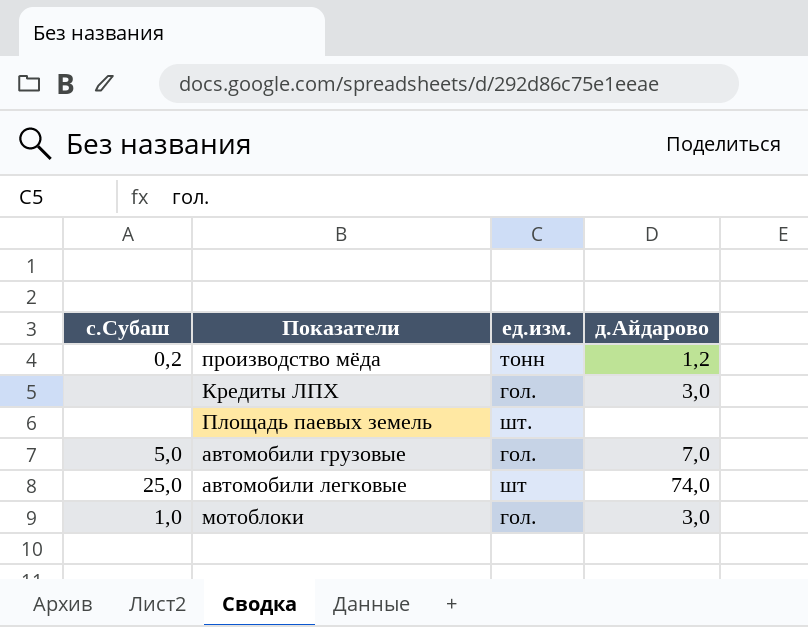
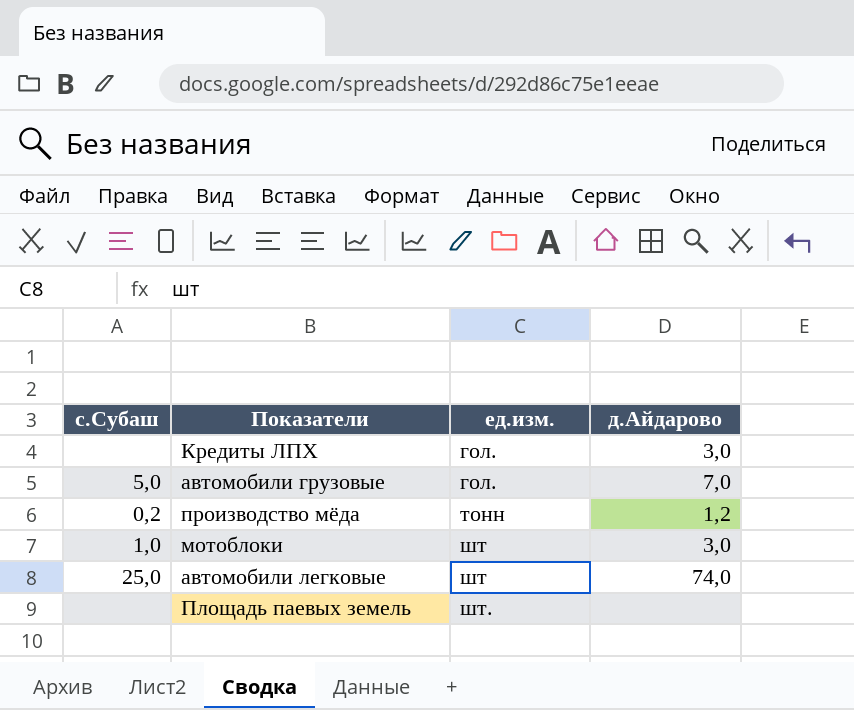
row order: none -> ед.изм. ascending
мотоблоки | ед.изм.: гол. -> шт

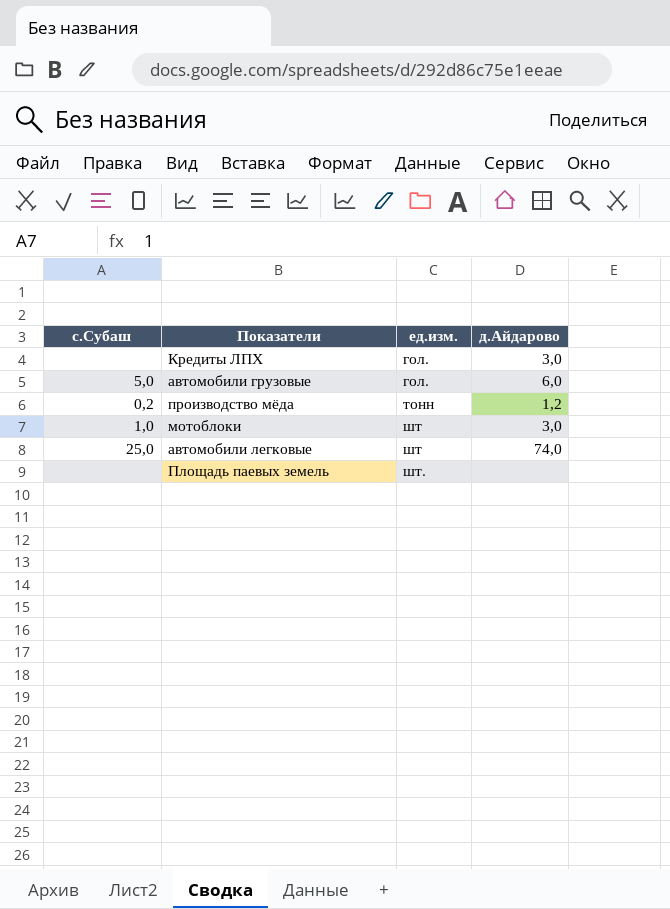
автомобили грузовые | д.Айдарово: 7,0 -> 6,0

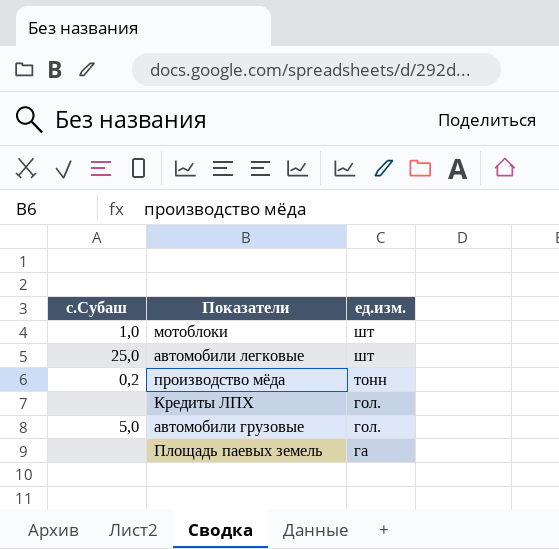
row order: ед.изм. ascending -> ед.изм. descending
column д.Айдарово | position: 4 -> none
Площадь паевых земель | ед.изм.: шт. -> га

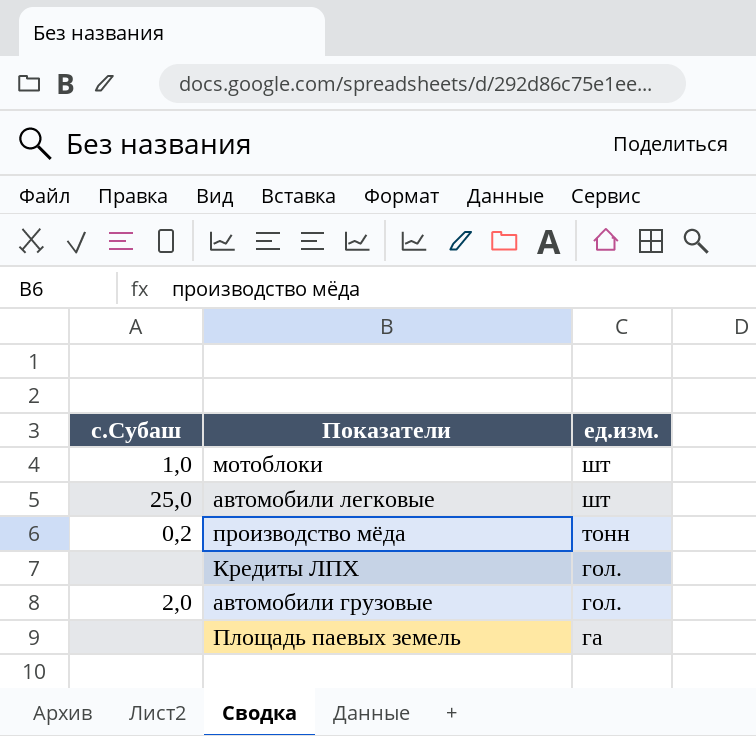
автомобили грузовые | с.Субаш: 5,0 -> 2,0

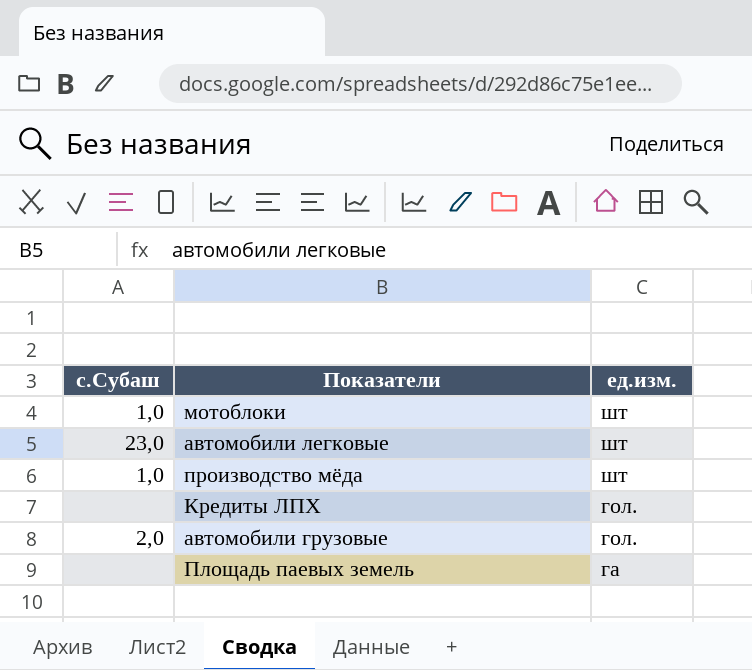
автомобили легковые | с.Субаш: 25,0 -> 23,0
производство мёда | с.Субаш: 0,2 -> 1,0
производство мёда | ед.изм.: тонн -> шт

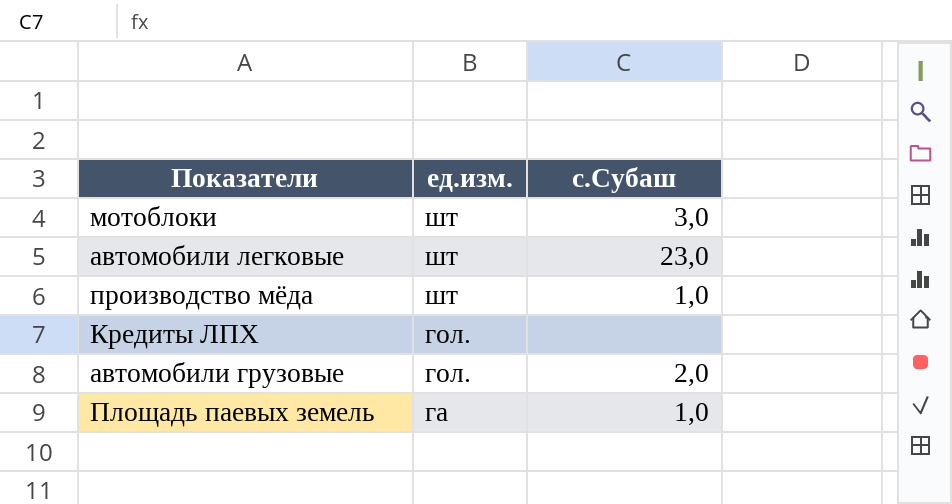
column с.Субаш | position: 1 -> 3
мотоблоки | с.Субаш: 1,0 -> 3,0
Площадь паевых земель | с.Субаш: none -> 1,0

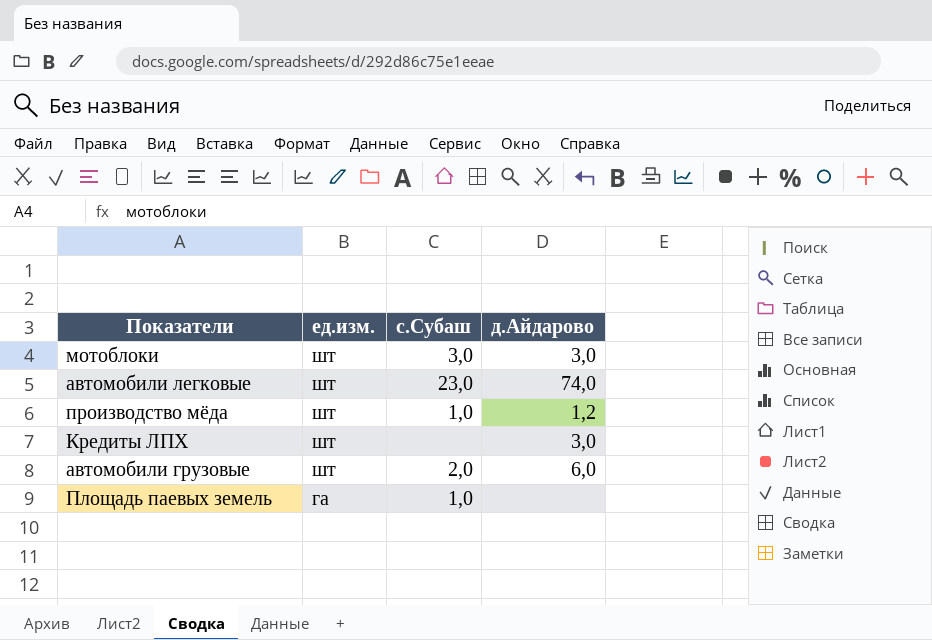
column д.Айдарово | position: none -> 4
Кредиты ЛПХ | ед.изм.: гол. -> шт
автомобили грузовые | ед.изм.: гол. -> шт

